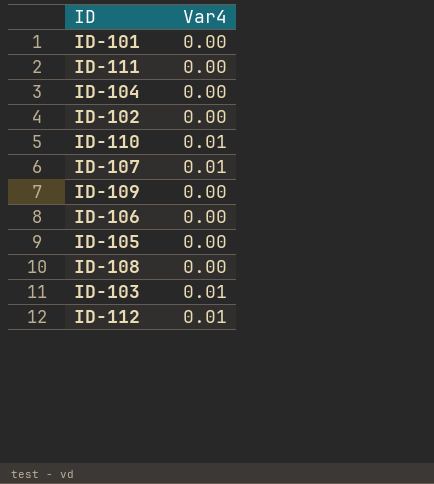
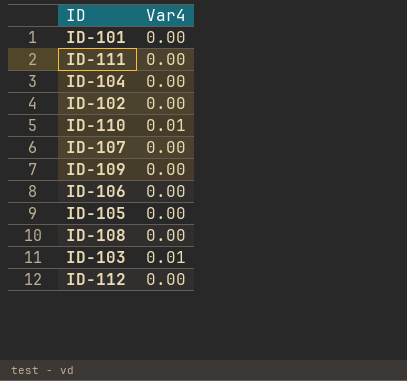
ID-107 | Var4: 0.01 -> 0.00
ID-112 | Var4: 0.01 -> 0.00

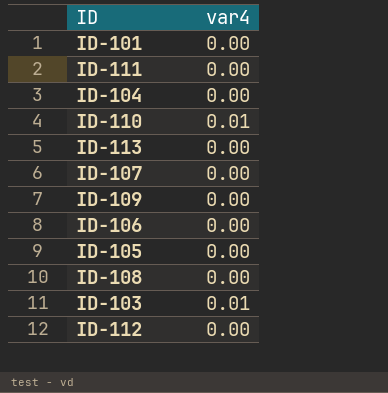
column name: Var4 -> var4
row ID-102: 0.00 -> none
row ID-113: none -> 0.00

